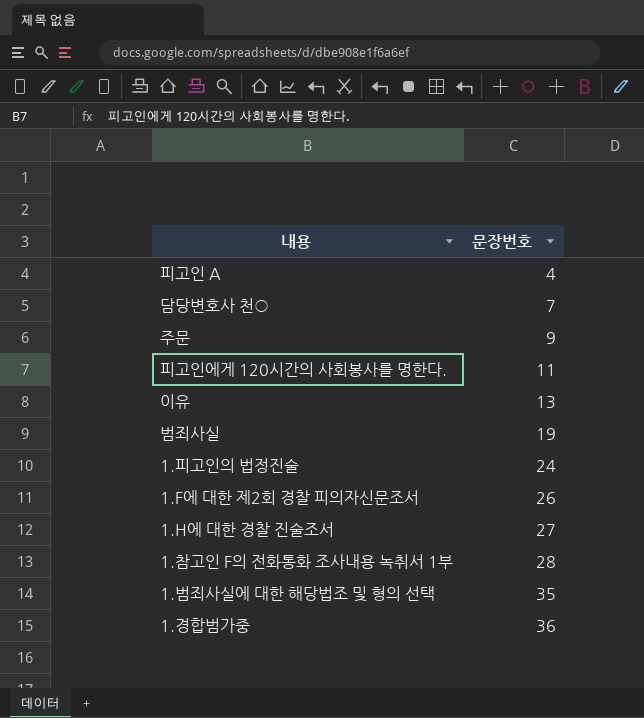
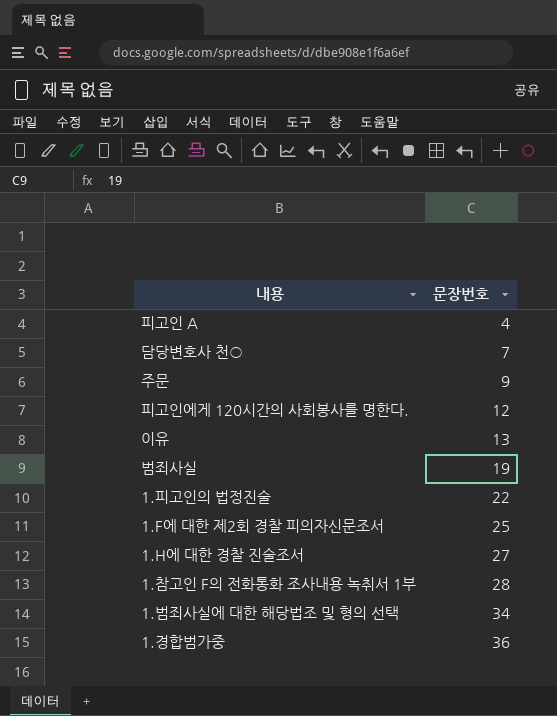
피고인에게 120시간의 사회봉사를 명한다. | 문장번호: 11 -> 12
1.피고인의 법정진술 | 문장번호: 24 -> 22
1.F에 대한 제2회 경찰 피의자신문조서 | 문장번호: 26 -> 25
1.범죄사실에 대한 해당법조 및 형의 선택 | 문장번호: 35 -> 34

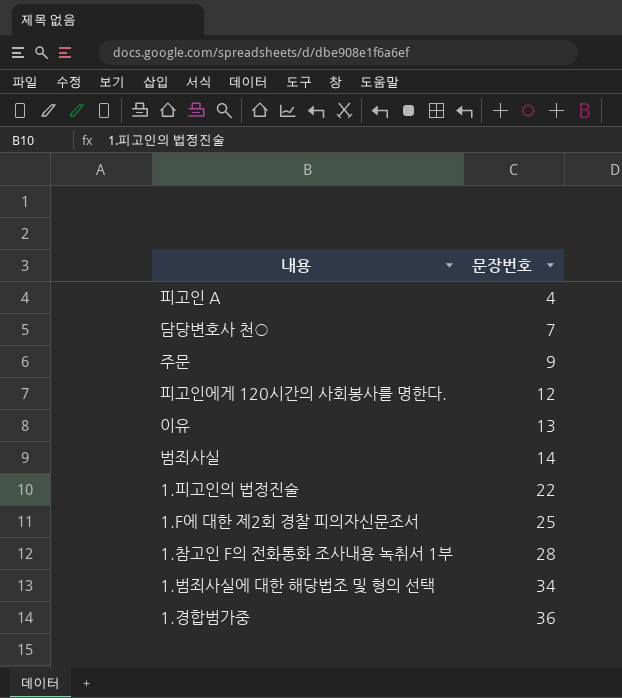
row 1.H에 대한 경찰 진술조서: 27 -> none
범죄사실 | 문장번호: 19 -> 14

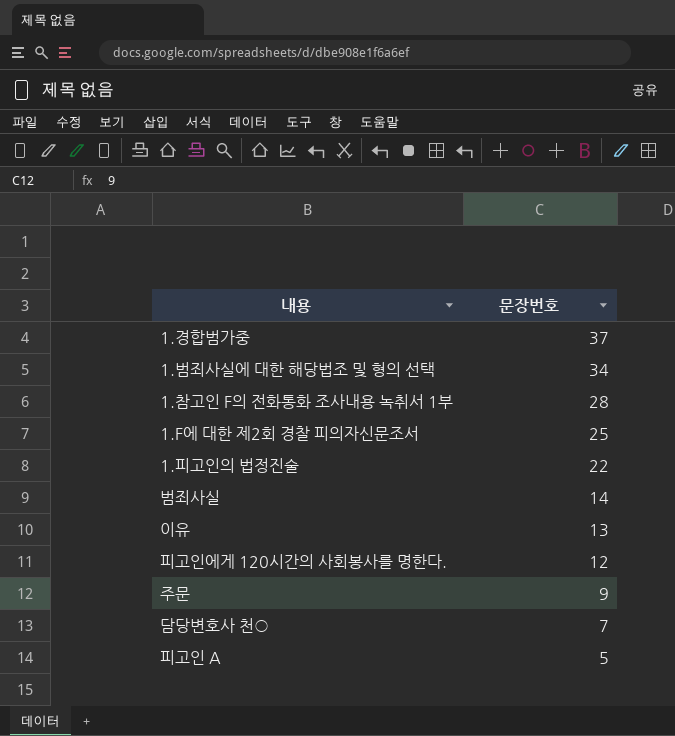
row order: 문장번호 ascending -> 문장번호 descending
1.경합범가중 | 문장번호: 36 -> 37
피고인 A | 문장번호: 4 -> 5

